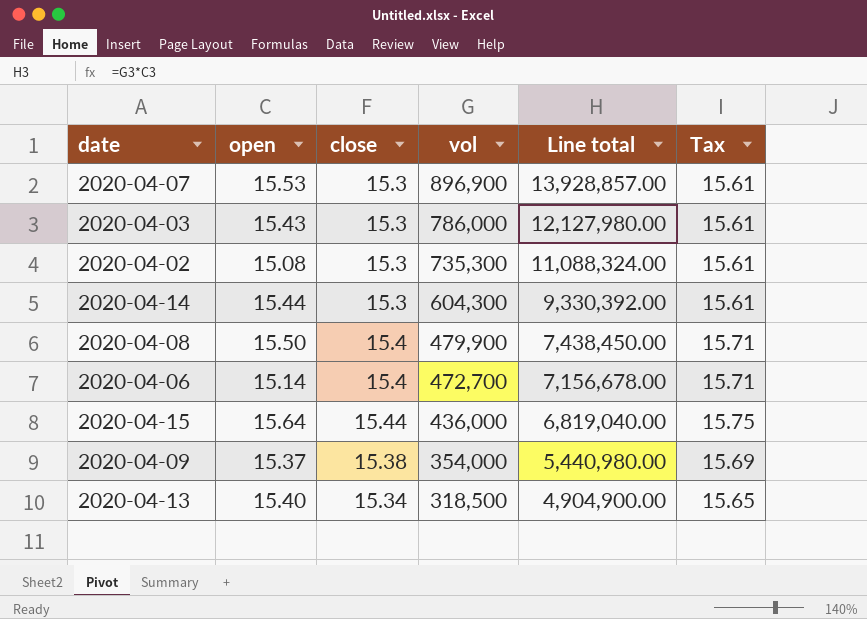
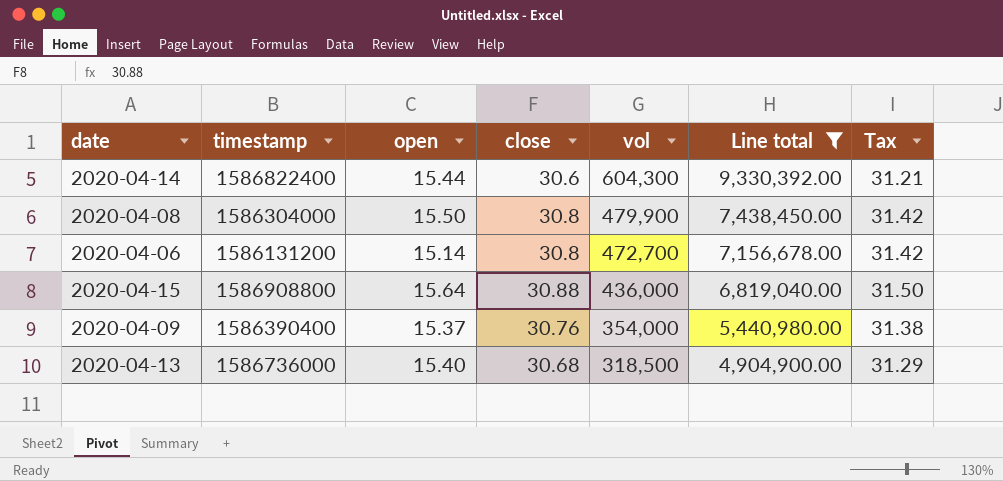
filter: none -> Line total <= 9,330,392.00
column timestamp | position: none -> 2
2020-04-14 | close: 15.3 -> 30.6
2020-04-14 | Tax: 15.61 -> 31.21
2020-04-08 | close: 15.4 -> 30.8
2020-04-08 | Tax: 15.71 -> 31.42
2020-04-06 | close: 15.4 -> 30.8
2020-04-06 | Tax: 15.71 -> 31.42
2020-04-15 | close: 15.44 -> 30.88
2020-04-15 | Tax: 15.75 -> 31.50
2020-04-09 | close: 15.38 -> 30.76
2020-04-09 | Tax: 15.69 -> 31.38
2020-04-13 | close: 15.34 -> 30.68
2020-04-13 | Tax: 15.65 -> 31.29

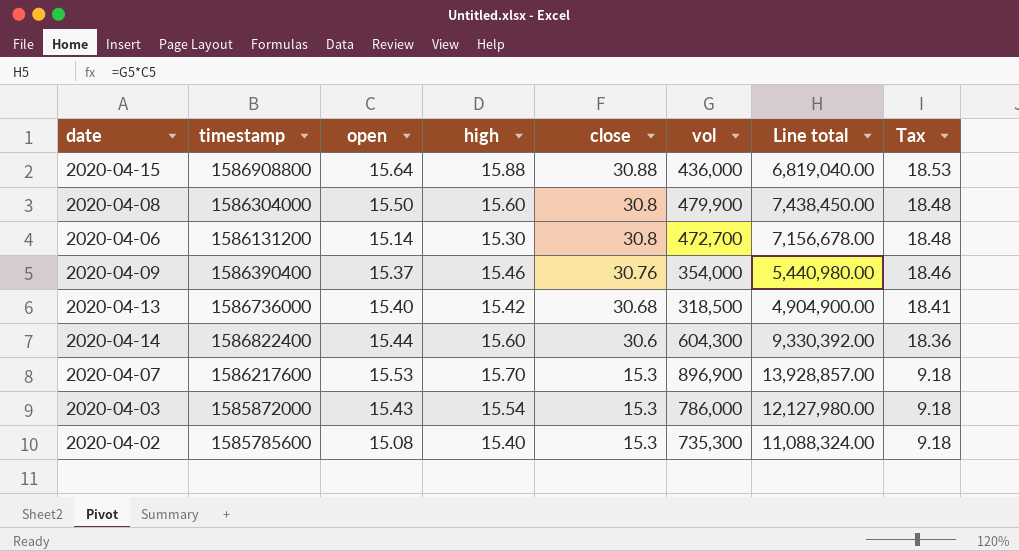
filter: Line total <= 9,330,392.00 -> none
row order: vol descending -> close descending
column high | position: none -> 4
column Tax | formula: [close] * 1.02 -> [close] * 0.6

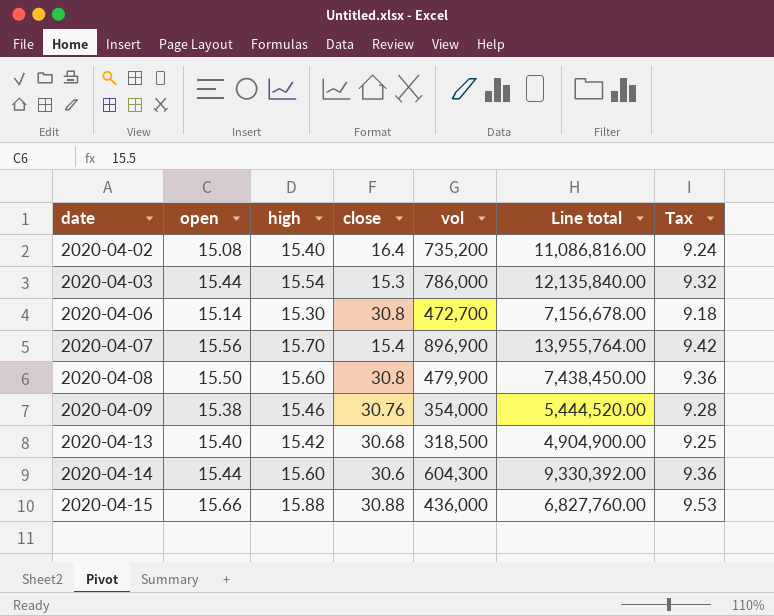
row order: close descending -> date ascending
column timestamp | position: 2 -> none
column Tax | formula: [close] * 0.6 -> [high] * 0.6
2020-04-02 | close: 15.3 -> 16.4
2020-04-02 | vol: 735,300 -> 735,200
2020-04-02 | Line total: 11,088,324.00 -> 11,086,816.00
2020-04-03 | open: 15.43 -> 15.44
2020-04-03 | Line total: 12,127,980.00 -> 12,135,840.00
2020-04-07 | open: 15.53 -> 15.56
2020-04-07 | close: 15.3 -> 15.4
2020-04-07 | Line total: 13,928,857.00 -> 13,955,764.00
2020-04-09 | open: 15.37 -> 15.38
2020-04-09 | Line total: 5,440,980.00 -> 5,444,520.00
2020-04-15 | open: 15.64 -> 15.66
2020-04-15 | Line total: 6,819,040.00 -> 6,827,760.00

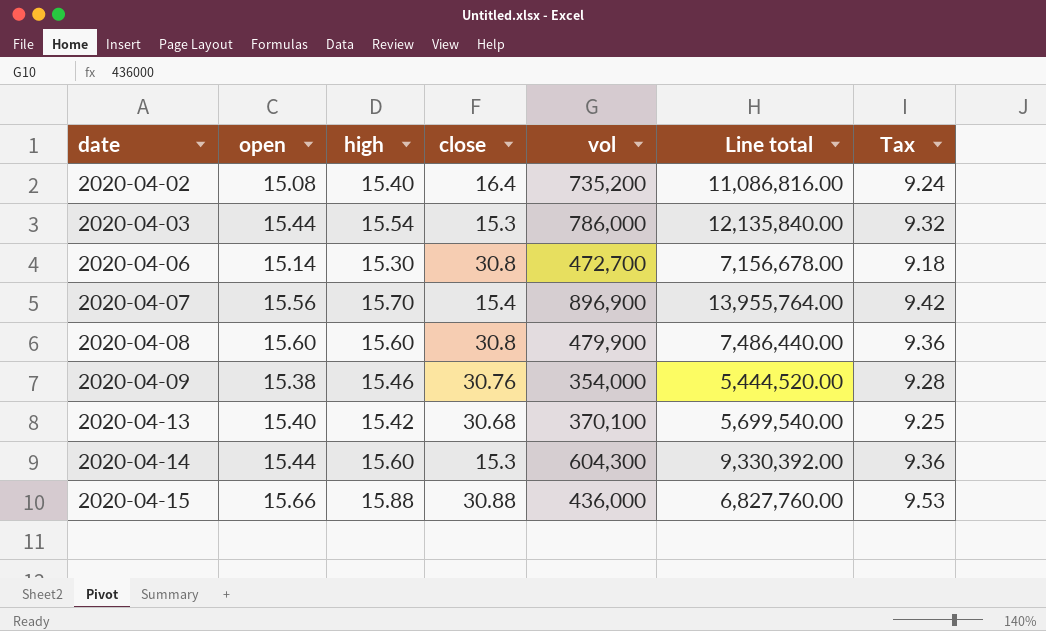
2020-04-08 | open: 15.50 -> 15.60
2020-04-08 | Line total: 7,438,450.00 -> 7,486,440.00
2020-04-13 | vol: 318,500 -> 370,100
2020-04-13 | Line total: 4,904,900.00 -> 5,699,540.00
2020-04-14 | close: 30.6 -> 15.3

